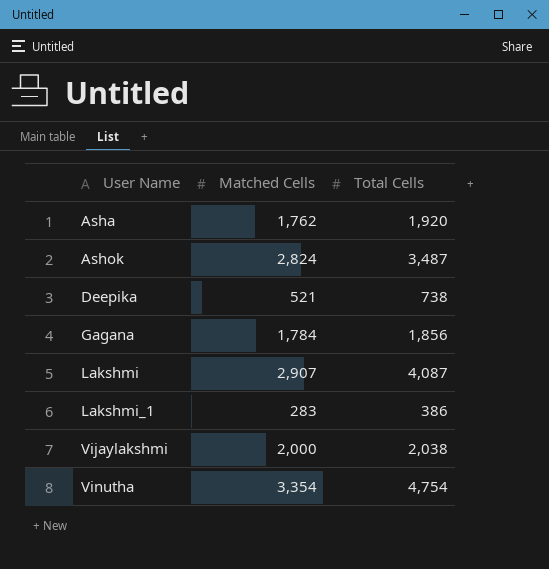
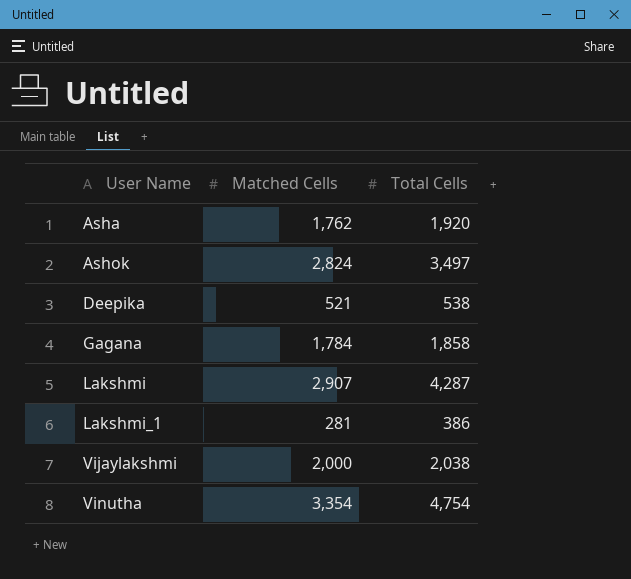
Ashok | Total Cells: 3,487 -> 3,497
Deepika | Total Cells: 738 -> 538
Gagana | Total Cells: 1,856 -> 1,858
Lakshmi | Total Cells: 4,087 -> 4,287
Lakshmi_1 | Matched Cells: 283 -> 281

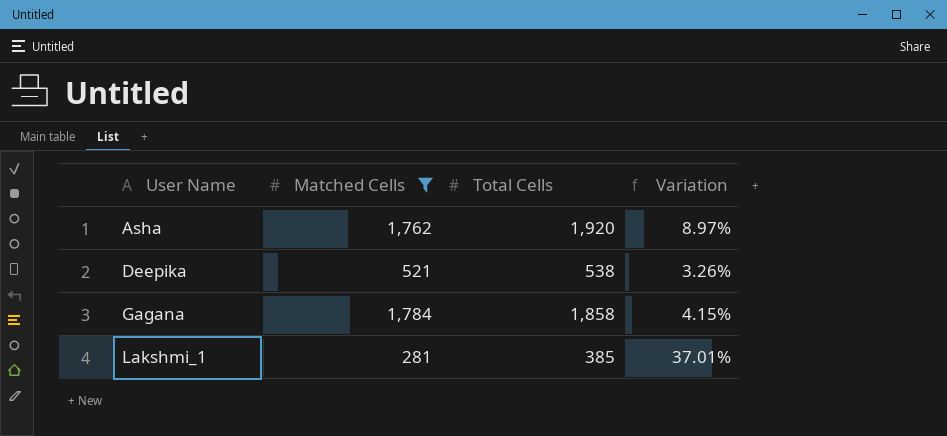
filter: none -> Matched Cells <= 1,784
column Variation | formula: none -> ([Total Cells] - [Matched Cells]) / [Matched Cells]
Lakshmi_1 | Total Cells: 386 -> 385

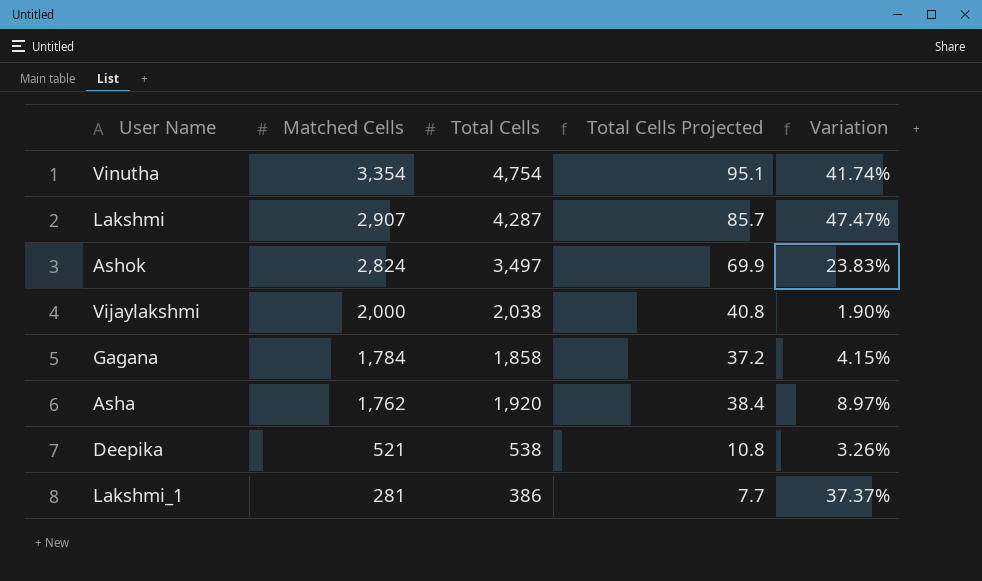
filter: Matched Cells <= 1,784 -> none
row order: User Name ascending -> Matched Cells descending
column Total Cells Projected | formula: none -> [Total Cells] * 0.02
Lakshmi_1 | Total Cells: 385 -> 386
Lakshmi_1 | Variation: 37.01% -> 37.37%

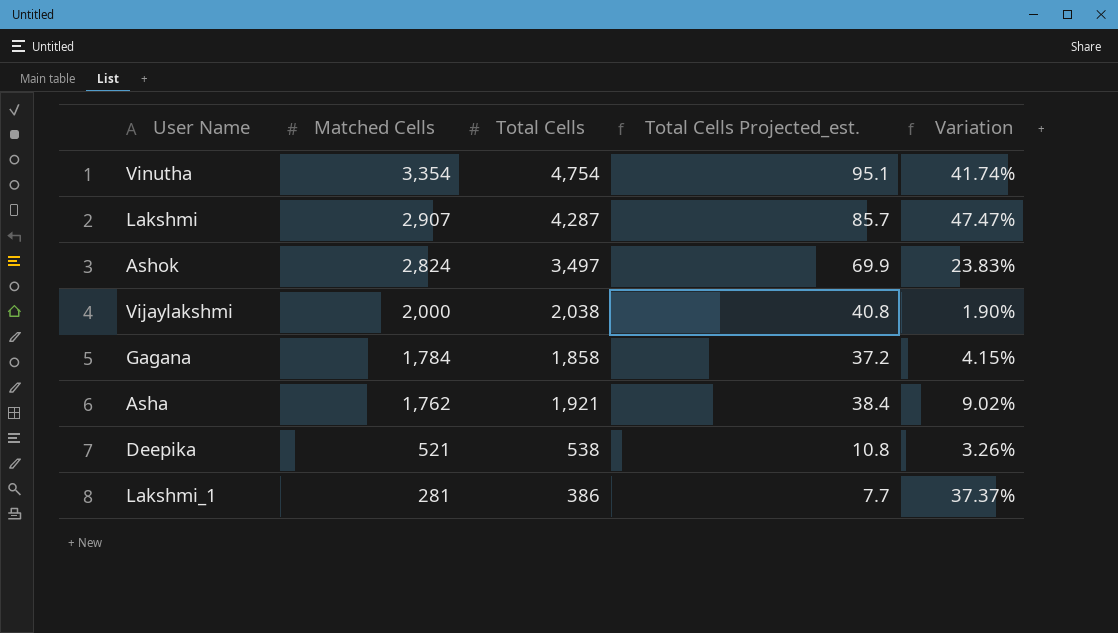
column name: Total Cells Projected -> Total Cells Projected_est.
Asha | Total Cells: 1,920 -> 1,921
Asha | Variation: 8.97% -> 9.02%

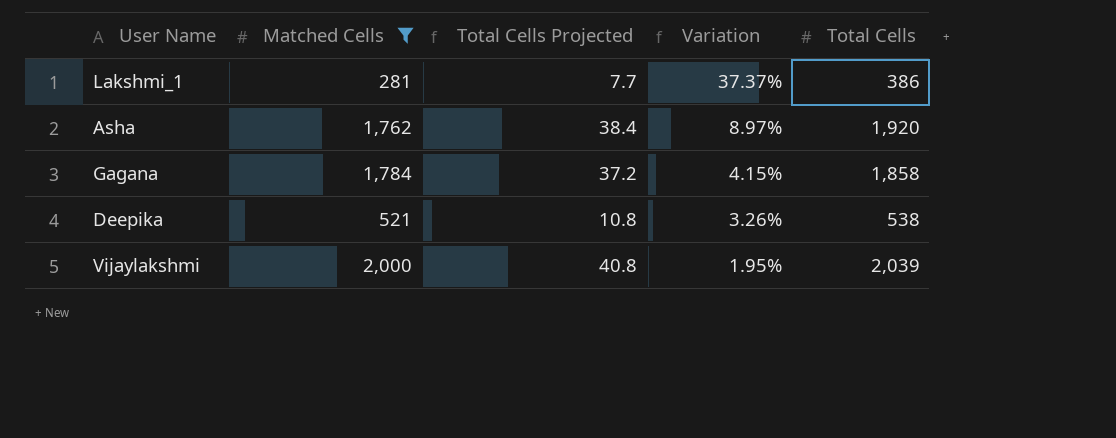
filter: none -> Matched Cells <= 2,000
row order: Matched Cells descending -> Variation descending
column name: Total Cells Projected_est. -> Total Cells Projected
column Total Cells | position: 3 -> 5
Asha | Variation: 9.02% -> 8.97%
Asha | Total Cells: 1,921 -> 1,920
Vijaylakshmi | Variation: 1.90% -> 1.95%
Vijaylakshmi | Total Cells: 2,038 -> 2,039

